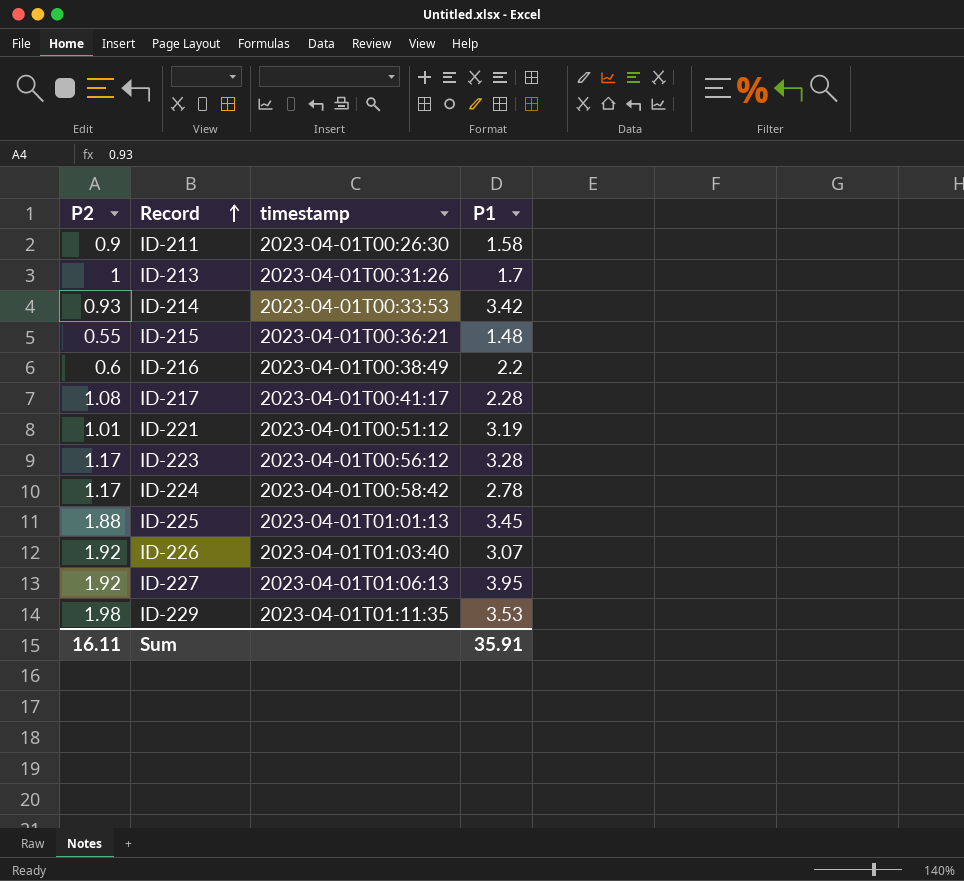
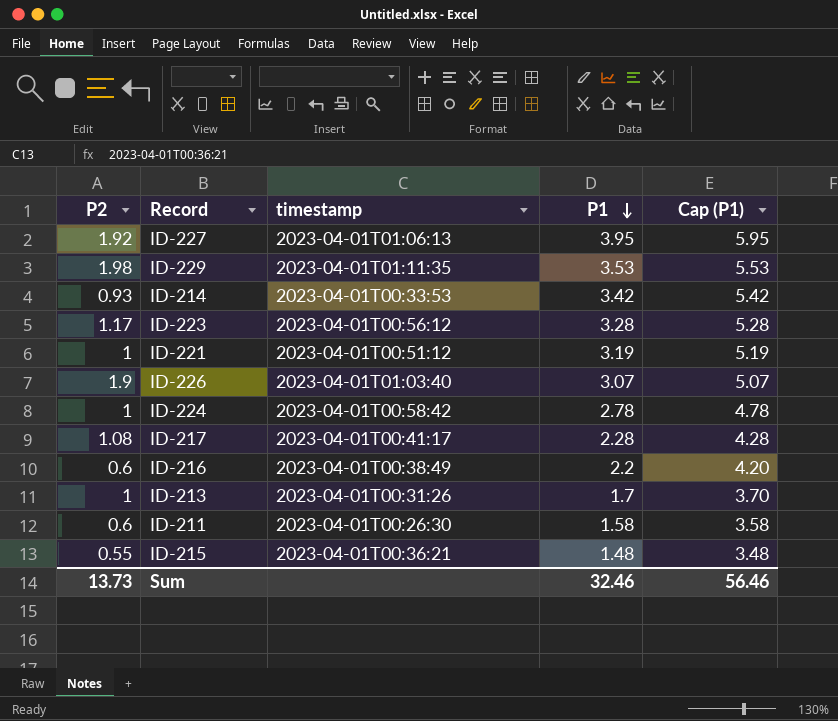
row order: Record ascending -> P1 descending
column Cap (P1) | formula: none -> [P1] + 2
row ID-225: 1.88 | 2023-04-01T01:01:13 | 3.45 -> none
ID-221 | P2: 1.01 -> 1
ID-226 | P2: 1.92 -> 1.9
ID-224 | P2: 1.17 -> 1
ID-211 | P2: 0.9 -> 0.6
Sum | P2: 16.11 -> 13.73
Sum | P1: 35.91 -> 32.46

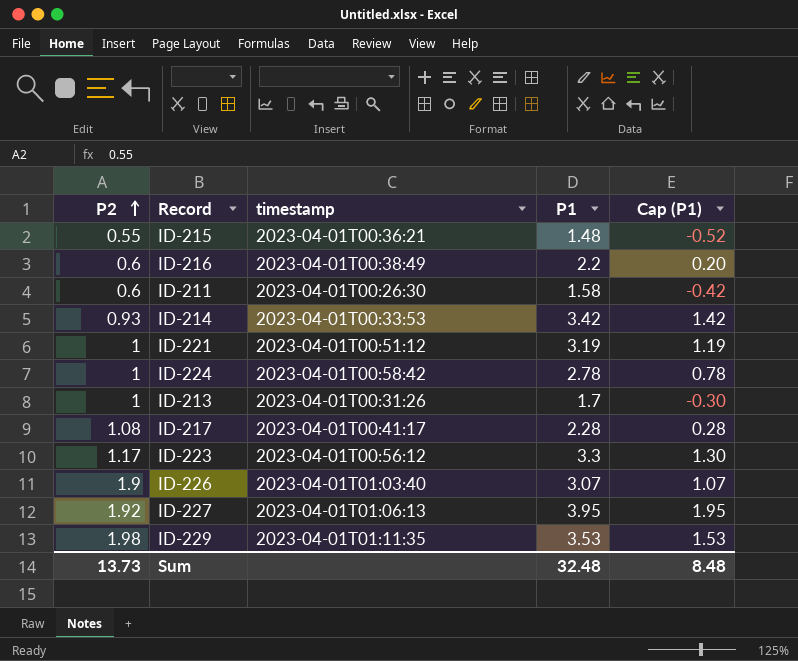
row order: P1 descending -> P2 ascending
column Cap (P1) | formula: [P1] + 2 -> [P1] - 2
ID-223 | P1: 3.28 -> 3.3
Sum | P1: 32.46 -> 32.48
Sum | Cap (P1): 56.46 -> 8.48

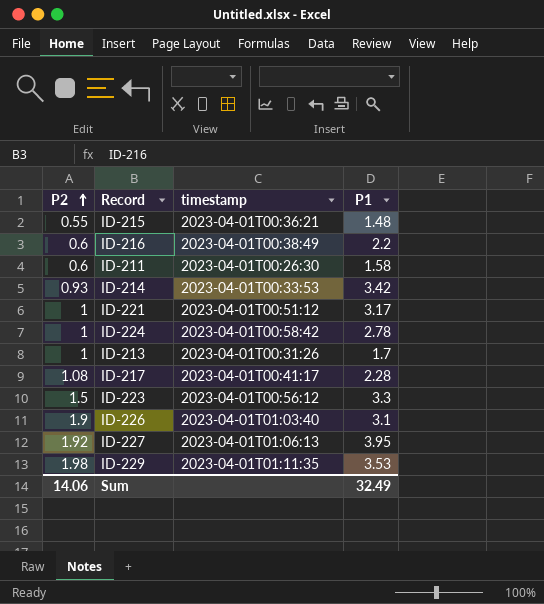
column Cap (P1) | formula: [P1] - 2 -> none
ID-221 | P1: 3.19 -> 3.17
ID-223 | P2: 1.17 -> 1.5
ID-226 | P1: 3.07 -> 3.1
Sum | P2: 13.73 -> 14.06
Sum | P1: 32.48 -> 32.49

